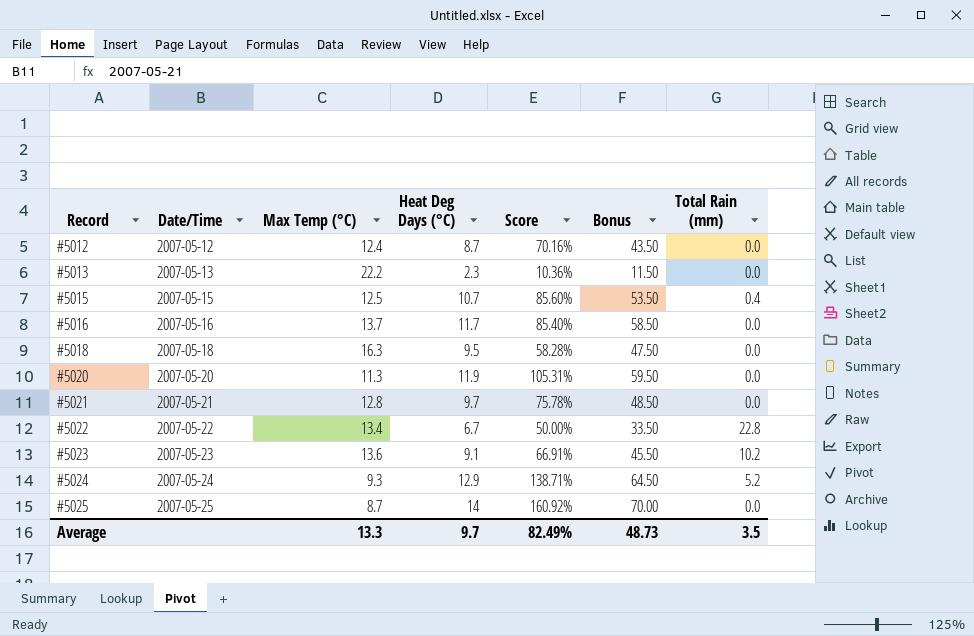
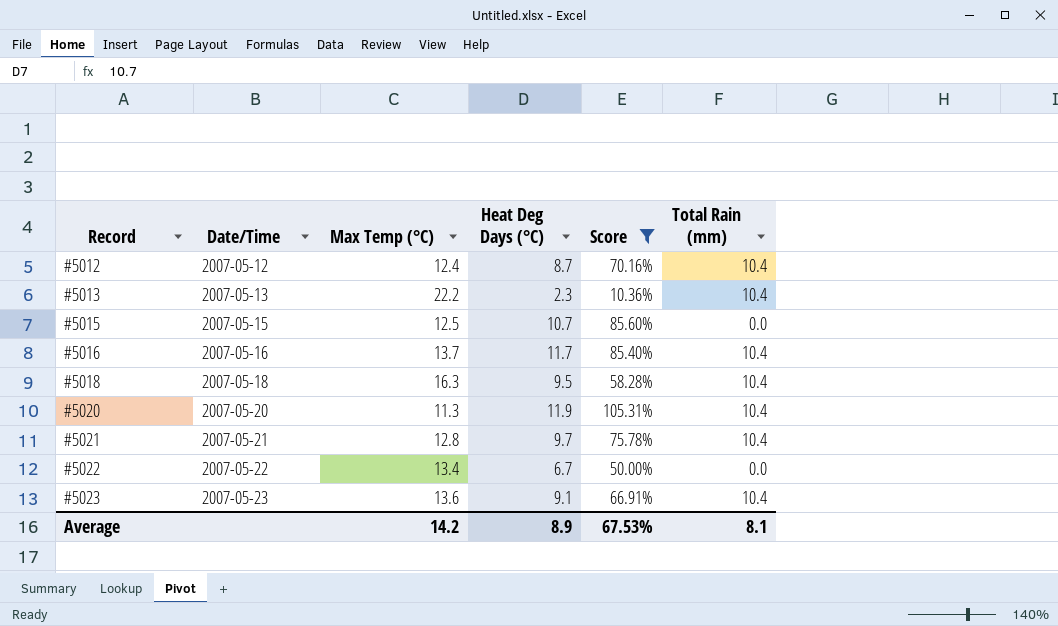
filter: none -> Score <= 105.31%
column Bonus | formula: [Heat Deg Days (°C)] * 5 -> none
#5012 | Total Rain (mm): 0.0 -> 10.4
#5013 | Total Rain (mm): 0.0 -> 10.4
#5015 | Total Rain (mm): 0.4 -> 0.0
#5016 | Total Rain (mm): 0.0 -> 10.4
#5018 | Total Rain (mm): 0.0 -> 10.4
#5020 | Total Rain (mm): 0.0 -> 10.4
#5021 | Total Rain (mm): 0.0 -> 10.4
#5022 | Total Rain (mm): 22.8 -> 0.0
#5023 | Total Rain (mm): 10.2 -> 10.4
Average | Max Temp (°C): 13.3 -> 14.2
Average | Heat Deg Days (°C): 9.7 -> 8.9
Average | Score: 82.49% -> 67.53%
Average | Total Rain (mm): 3.5 -> 8.1

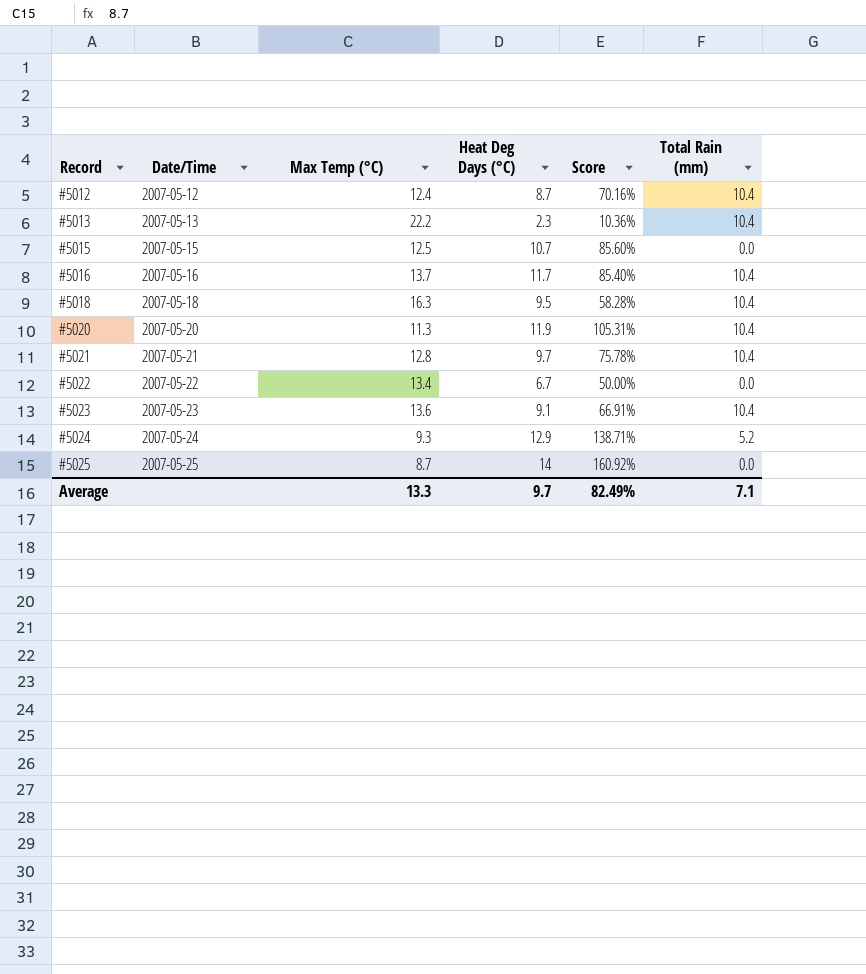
filter: Score <= 105.31% -> none
Average | Max Temp (°C): 14.2 -> 13.3
Average | Heat Deg Days (°C): 8.9 -> 9.7
Average | Score: 67.53% -> 82.49%
Average | Total Rain (mm): 8.1 -> 7.1

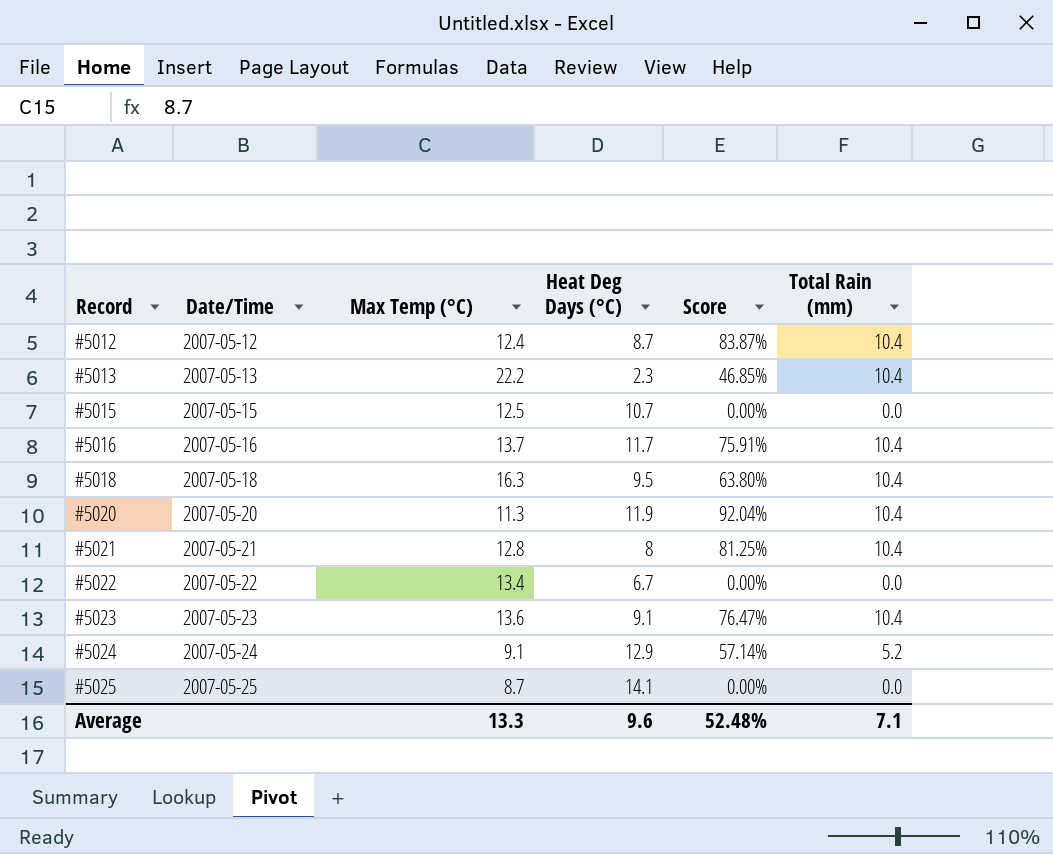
column Score | formula: [Heat Deg Days (°C)] / [Max Temp (°C)] -> [Total Rain (mm)] / [Max Temp (°C)]
#5021 | Heat Deg Days (°C): 9.7 -> 8
#5024 | Max Temp (°C): 9.3 -> 9.1
#5025 | Heat Deg Days (°C): 14 -> 14.1
Average | Heat Deg Days (°C): 9.7 -> 9.6
Average | Score: 82.49% -> 52.48%

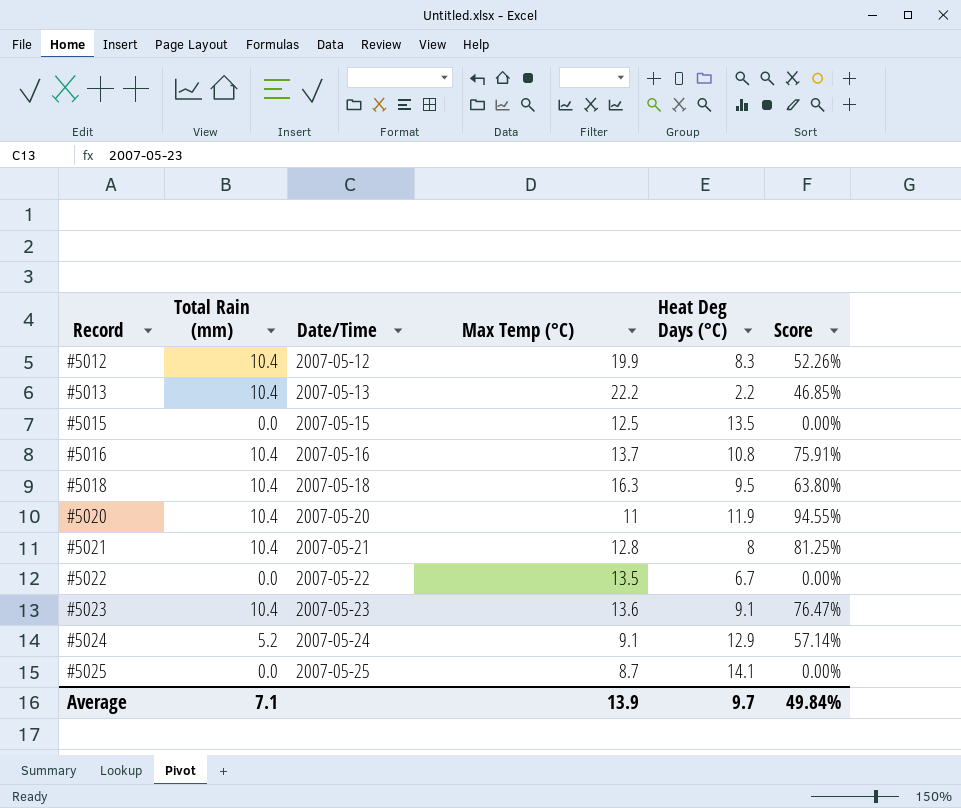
column Total Rain (mm) | position: 6 -> 2
#5012 | Max Temp (°C): 12.4 -> 19.9
#5012 | Heat Deg Days (°C): 8.7 -> 8.3
#5012 | Score: 83.87% -> 52.26%
#5013 | Heat Deg Days (°C): 2.3 -> 2.2
#5015 | Heat Deg Days (°C): 10.7 -> 13.5
#5016 | Heat Deg Days (°C): 11.7 -> 10.8
#5020 | Max Temp (°C): 11.3 -> 11
#5020 | Score: 92.04% -> 94.55%
#5022 | Max Temp (°C): 13.4 -> 13.5
Average | Max Temp (°C): 13.3 -> 13.9
Average | Heat Deg Days (°C): 9.6 -> 9.7
Average | Score: 52.48% -> 49.84%

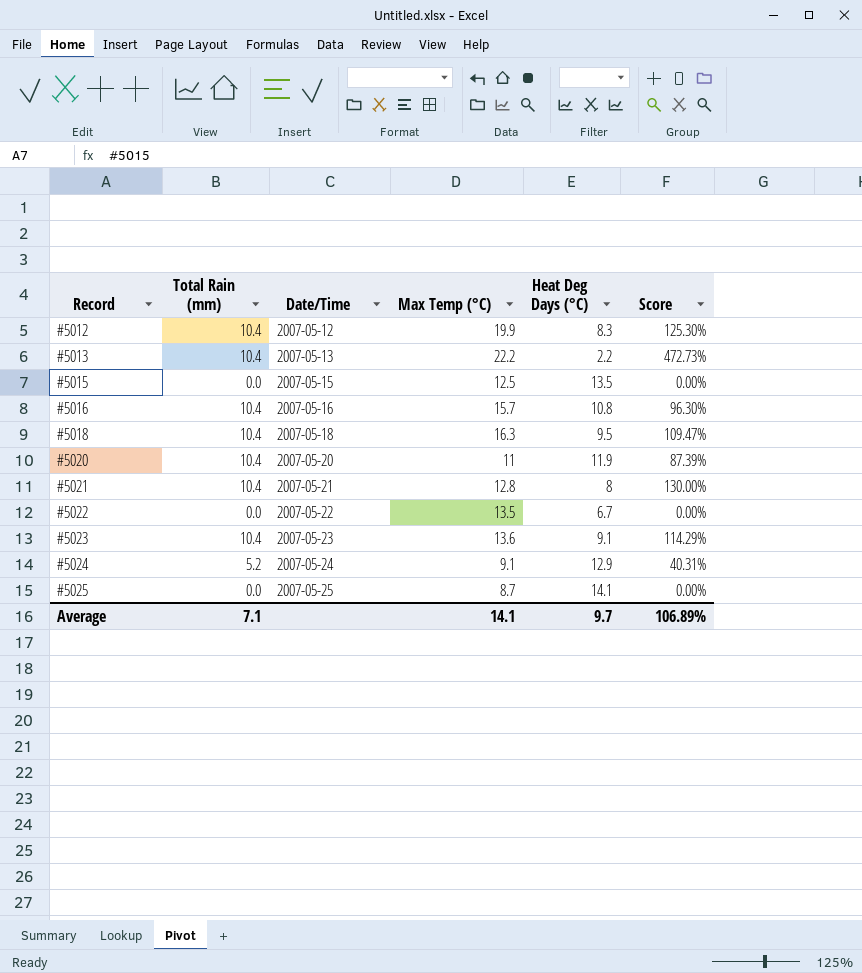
column Score | formula: [Total Rain (mm)] / [Max Temp (°C)] -> [Total Rain (mm)] / [Heat Deg Days (°C)]
#5016 | Max Temp (°C): 13.7 -> 15.7
Average | Max Temp (°C): 13.9 -> 14.1
Average | Score: 49.84% -> 106.89%

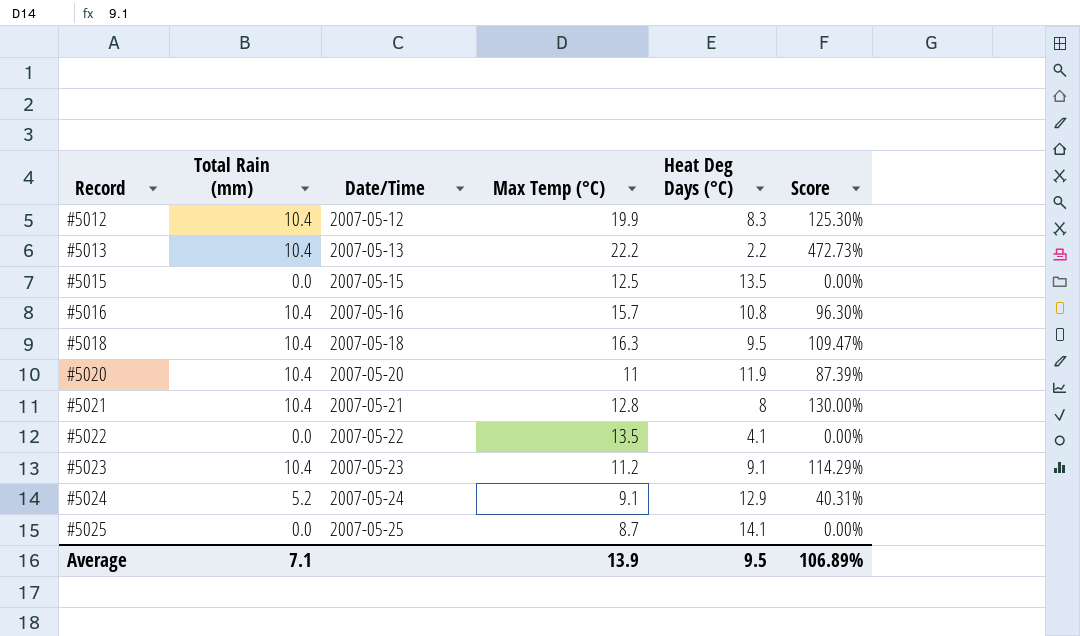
#5022 | Heat Deg Days (°C): 6.7 -> 4.1
#5023 | Max Temp (°C): 13.6 -> 11.2
Average | Max Temp (°C): 14.1 -> 13.9
Average | Heat Deg Days (°C): 9.7 -> 9.5

